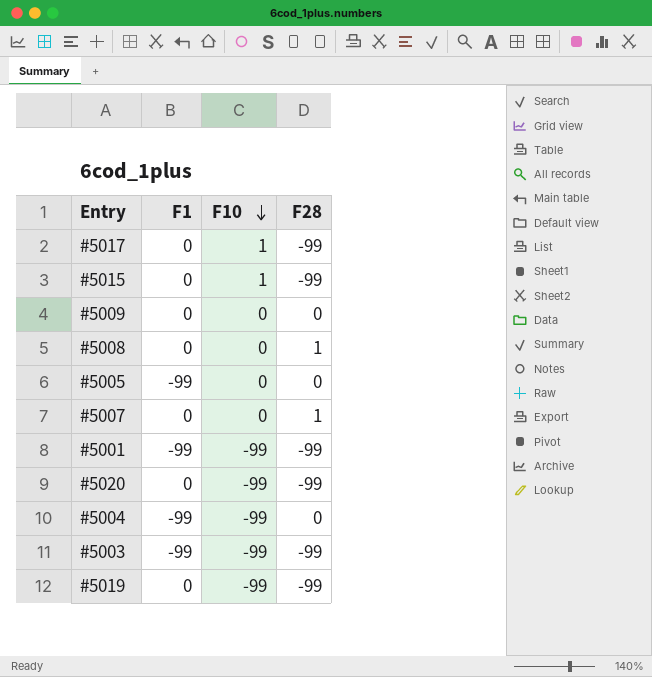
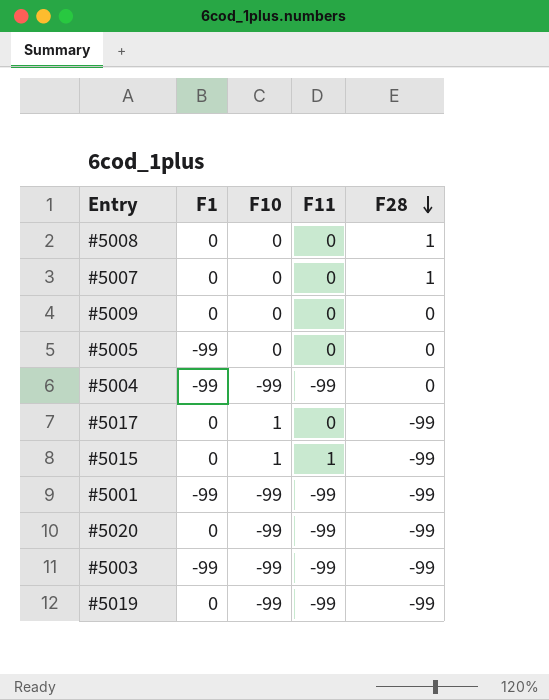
row order: F10 descending -> F28 descending
column F11 | position: none -> 4

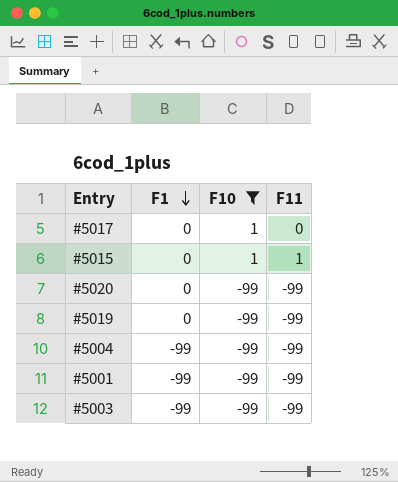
filter: none -> F10 != 0
row order: F28 descending -> F1 descending
column F28 | position: 5 -> none

